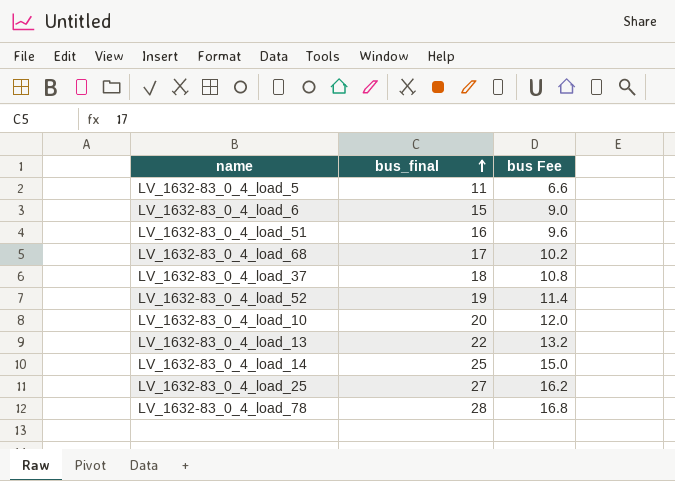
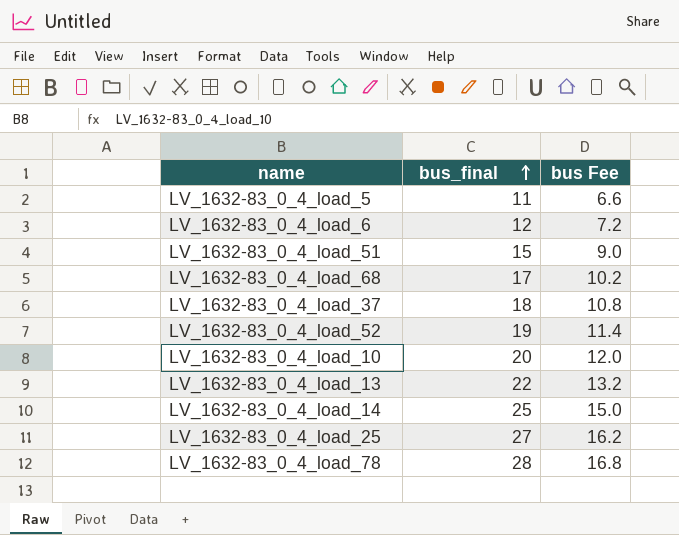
LV_1632-83_0_4_load_6 | bus_final: 15 -> 12
LV_1632-83_0_4_load_6 | bus Fee: 9.0 -> 7.2
LV_1632-83_0_4_load_51 | bus_final: 16 -> 15
LV_1632-83_0_4_load_51 | bus Fee: 9.6 -> 9.0

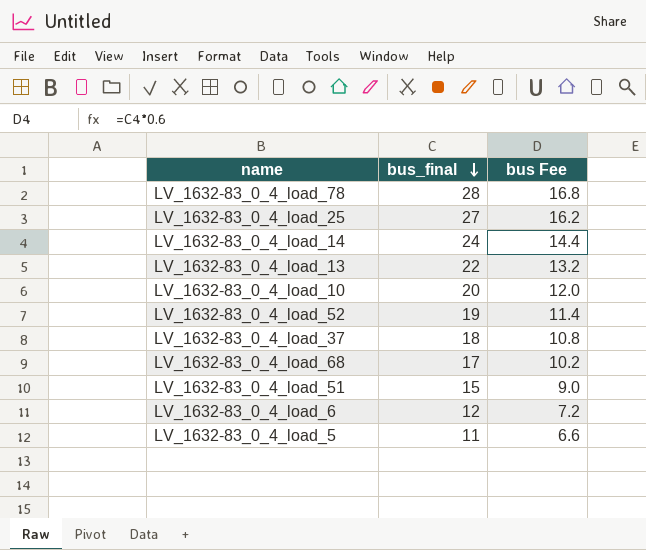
row order: bus_final ascending -> bus_final descending
LV_1632-83_0_4_load_14 | bus_final: 25 -> 24
LV_1632-83_0_4_load_14 | bus Fee: 15.0 -> 14.4

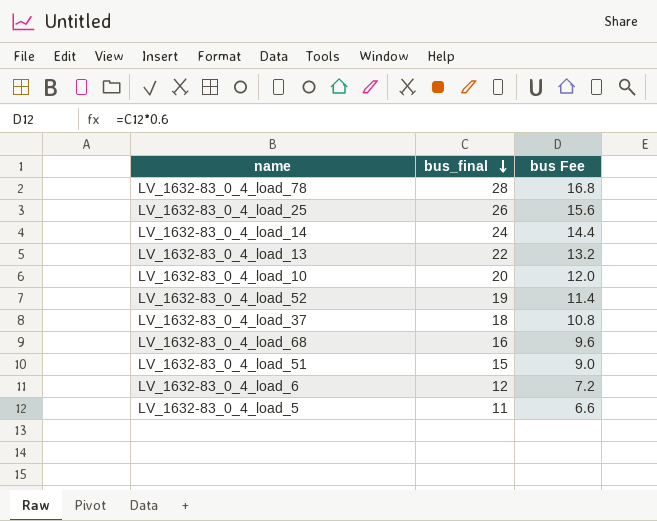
LV_1632-83_0_4_load_25 | bus_final: 27 -> 26
LV_1632-83_0_4_load_25 | bus Fee: 16.2 -> 15.6
LV_1632-83_0_4_load_68 | bus_final: 17 -> 16
LV_1632-83_0_4_load_68 | bus Fee: 10.2 -> 9.6

